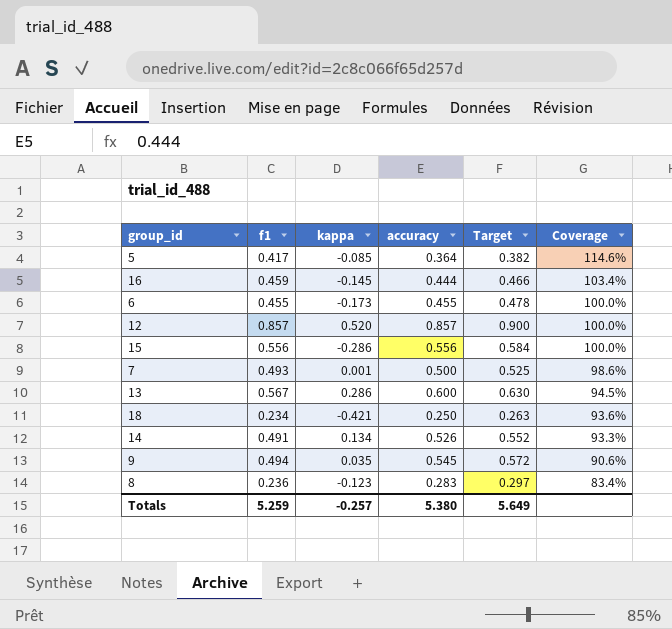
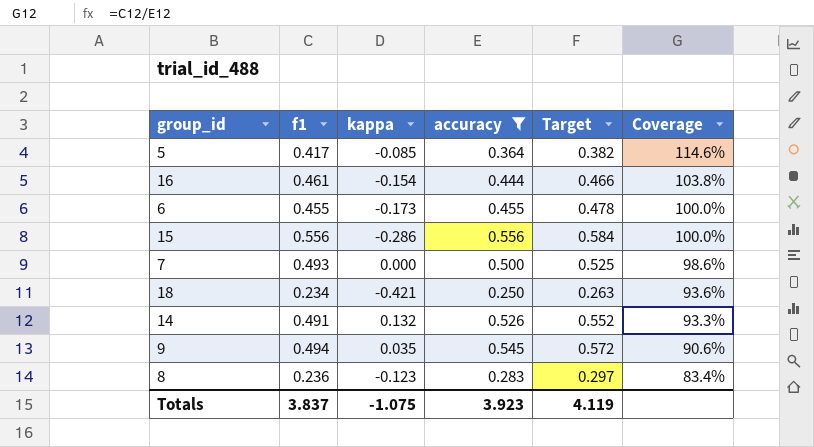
filter: none -> accuracy <= 0.556
16 | f1: 0.459 -> 0.461
16 | kappa: -0.145 -> -0.154
16 | Coverage: 103.4% -> 103.8%
7 | kappa: 0.001 -> 0.000
14 | kappa: 0.134 -> 0.132
Totals | f1: 5.259 -> 3.837
Totals | kappa: -0.257 -> -1.075
Totals | accuracy: 5.380 -> 3.923
Totals | Target: 5.649 -> 4.119

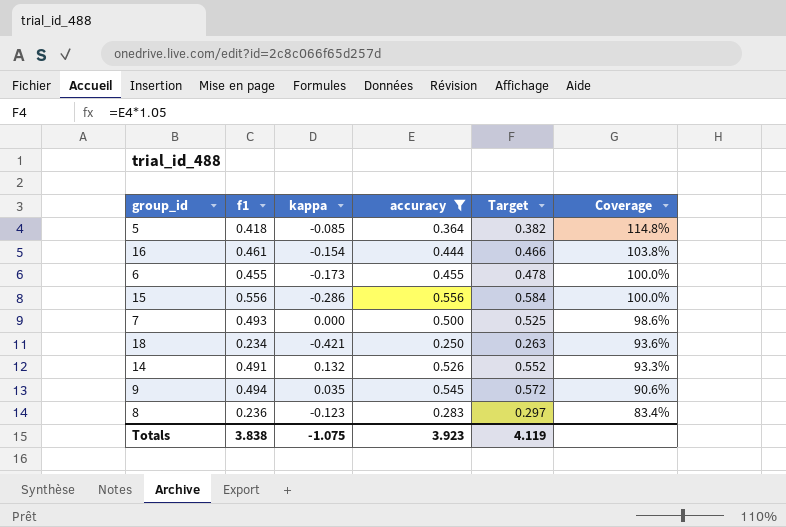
5 | f1: 0.417 -> 0.418
5 | Coverage: 114.6% -> 114.8%
Totals | f1: 3.837 -> 3.838

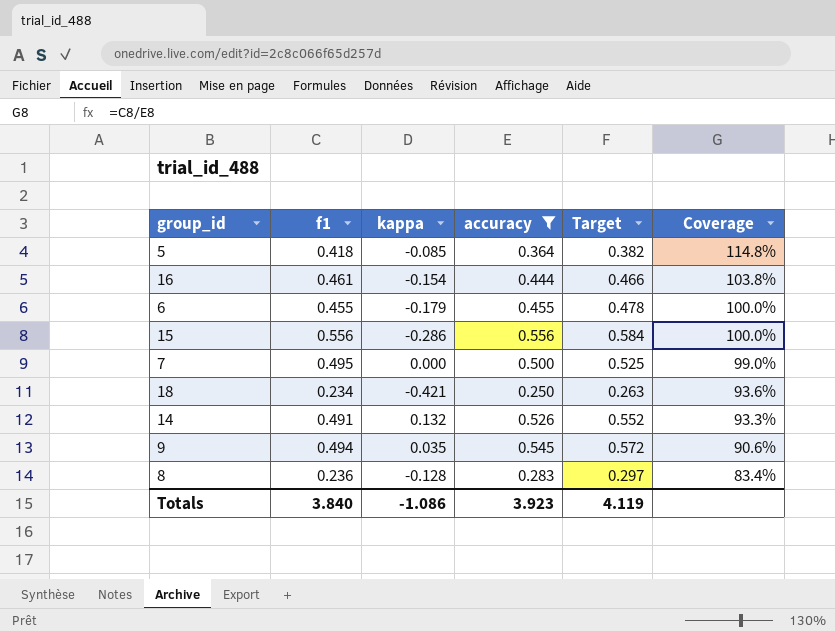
6 | kappa: -0.173 -> -0.179
7 | f1: 0.493 -> 0.495
7 | Coverage: 98.6% -> 99.0%
8 | kappa: -0.123 -> -0.128
Totals | f1: 3.838 -> 3.840
Totals | kappa: -1.075 -> -1.086

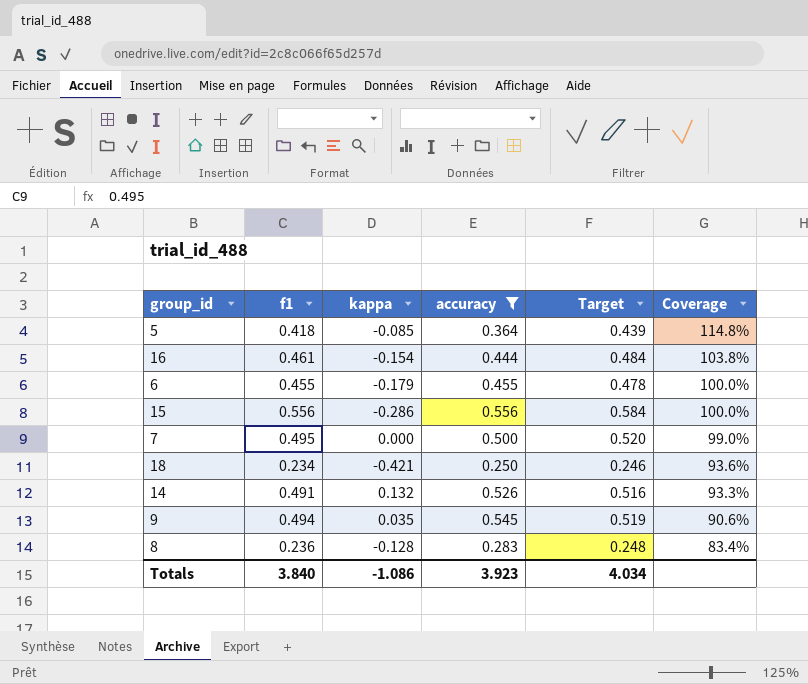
column Target | formula: [accuracy] * 1.05 -> [f1] * 1.05
Totals | Target: 4.119 -> 4.034

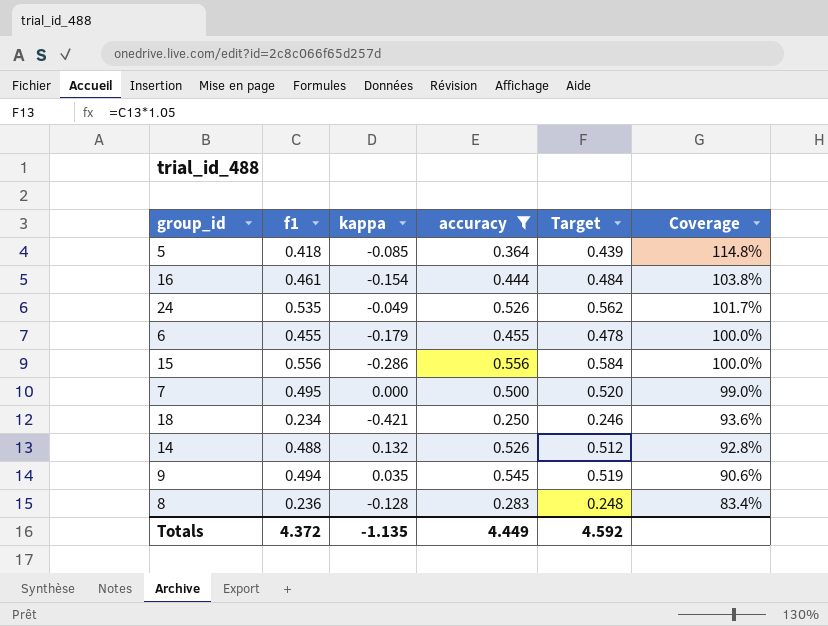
row 24: none -> 0.535 | -0.049 | 0.526 | 0.562 | 101.7%
14 | f1: 0.491 -> 0.488
14 | Target: 0.516 -> 0.512
14 | Coverage: 93.3% -> 92.8%
Totals | f1: 3.840 -> 4.372
Totals | kappa: -1.086 -> -1.135
Totals | accuracy: 3.923 -> 4.449
Totals | Target: 4.034 -> 4.592

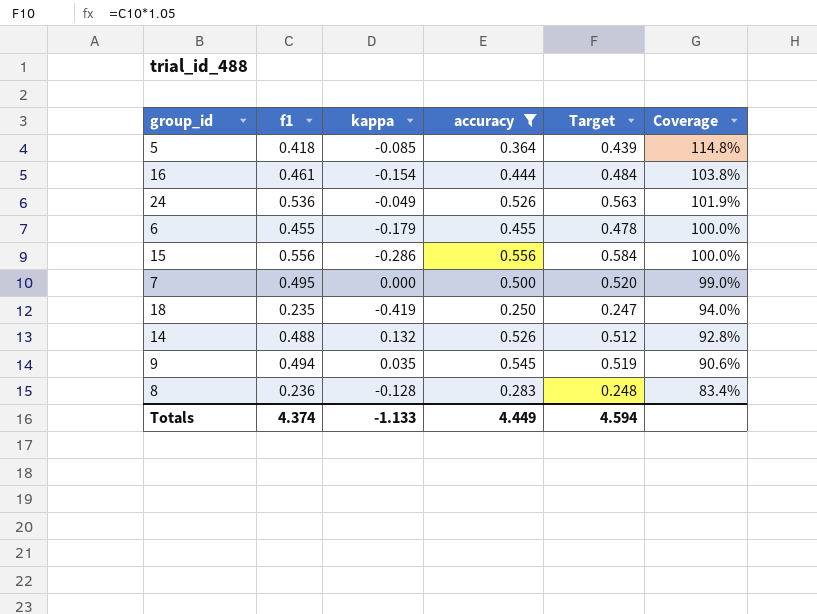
24 | f1: 0.535 -> 0.536
24 | Target: 0.562 -> 0.563
24 | Coverage: 101.7% -> 101.9%
18 | f1: 0.234 -> 0.235
18 | kappa: -0.421 -> -0.419
18 | Target: 0.246 -> 0.247
18 | Coverage: 93.6% -> 94.0%
Totals | f1: 4.372 -> 4.374
Totals | kappa: -1.135 -> -1.133
Totals | Target: 4.592 -> 4.594

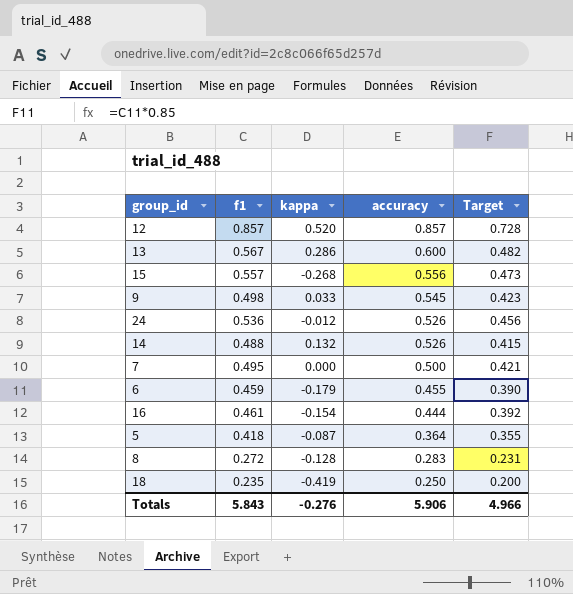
filter: accuracy <= 0.556 -> none
row order: Coverage descending -> accuracy descending
column Coverage | formula: [f1] / [accuracy] -> none
column Target | formula: [f1] * 1.05 -> [f1] * 0.85
15 | f1: 0.556 -> 0.557
15 | kappa: -0.286 -> -0.268
9 | f1: 0.494 -> 0.498
9 | kappa: 0.035 -> 0.033
24 | kappa: -0.049 -> -0.012
6 | f1: 0.455 -> 0.459
5 | kappa: -0.085 -> -0.087
8 | f1: 0.236 -> 0.272
Totals | f1: 4.374 -> 5.843
Totals | kappa: -1.133 -> -0.276
Totals | accuracy: 4.449 -> 5.906
Totals | Target: 4.594 -> 4.966

